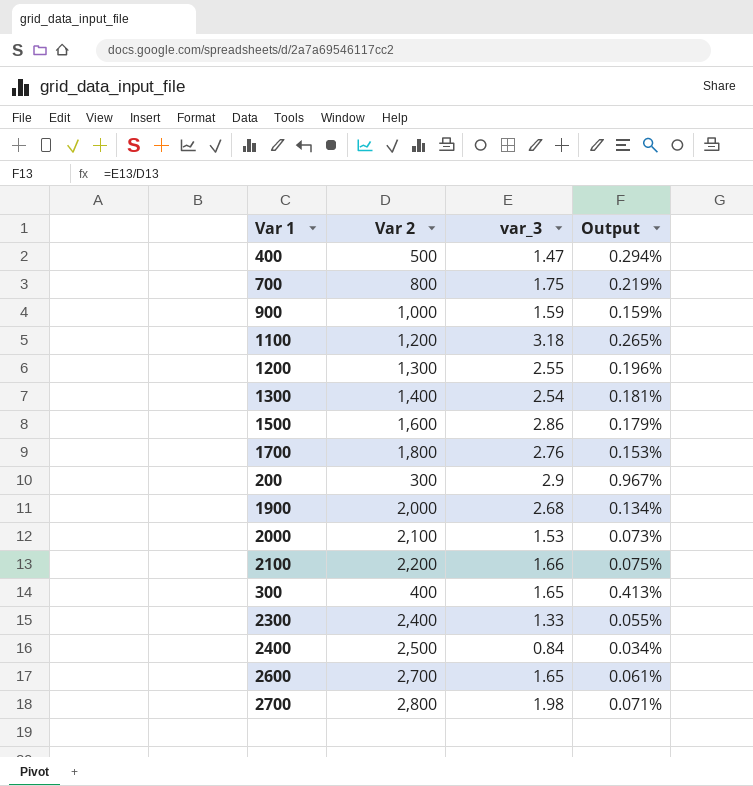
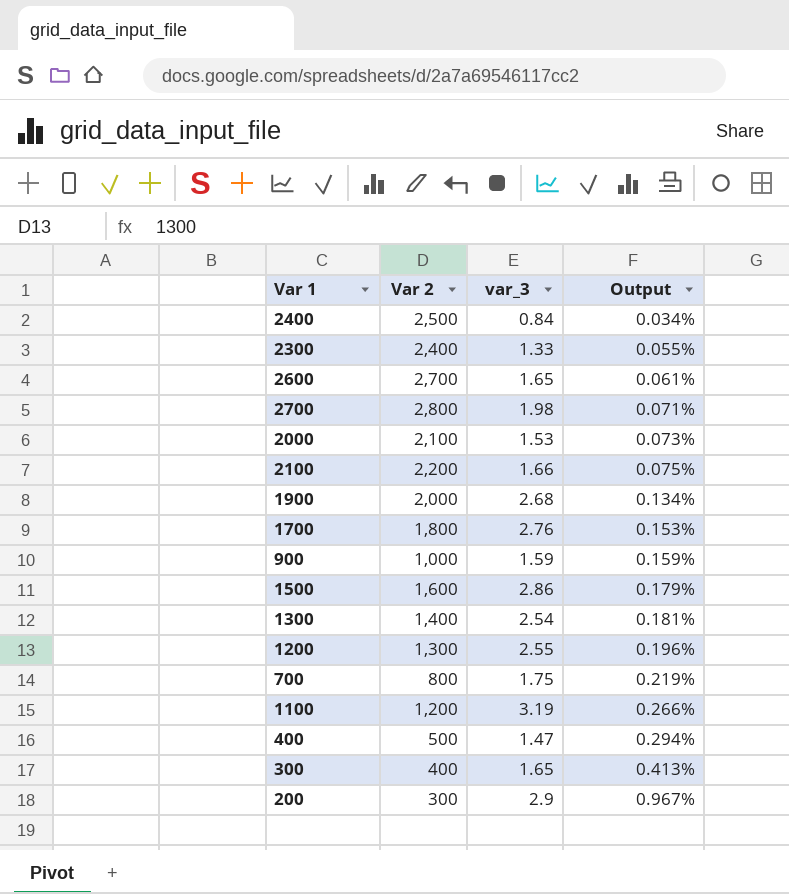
row order: none -> Output ascending
1100 | var_3: 3.18 -> 3.19
1100 | Output: 0.265% -> 0.266%

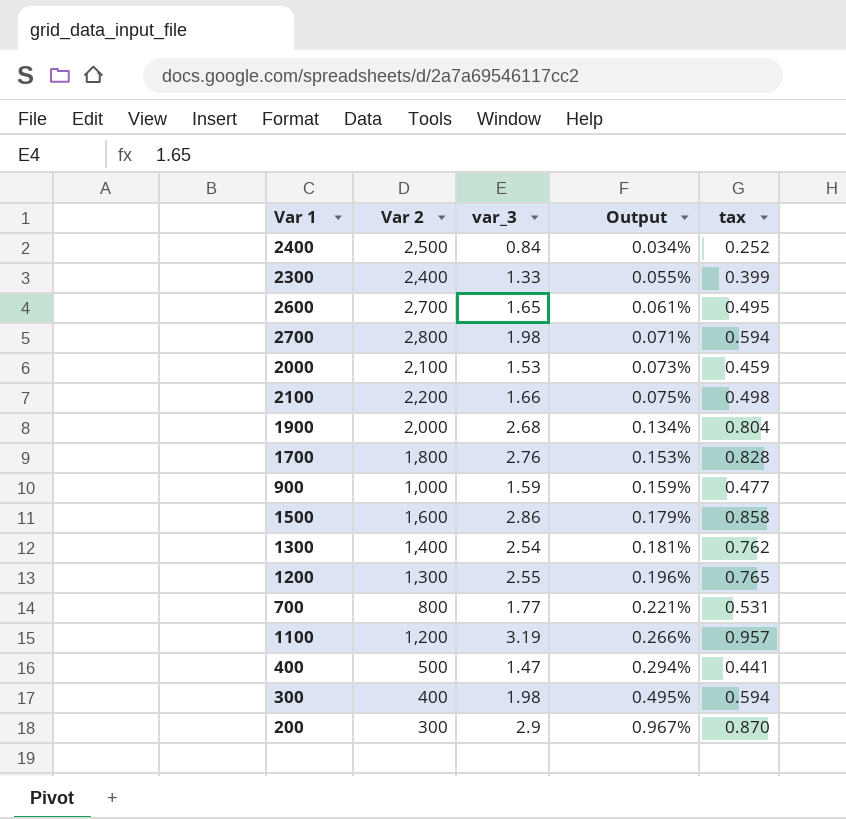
column tax | formula: none -> [var_3] * 0.3
700 | var_3: 1.75 -> 1.77
700 | Output: 0.219% -> 0.221%
300 | var_3: 1.65 -> 1.98
300 | Output: 0.413% -> 0.495%

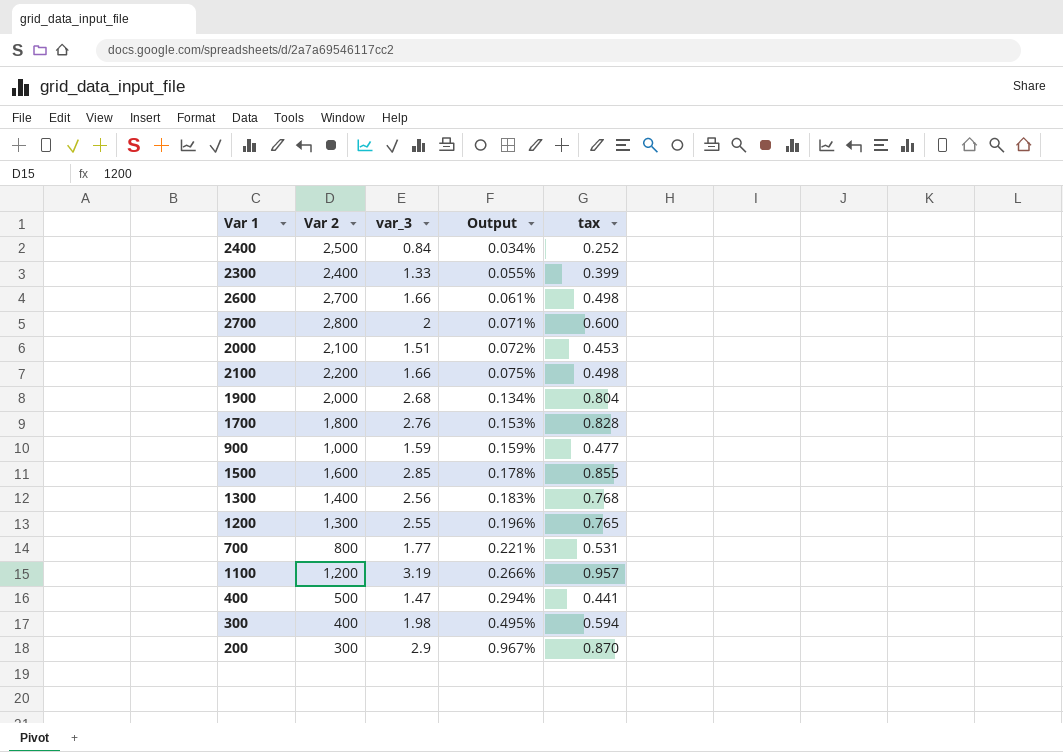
2600 | var_3: 1.65 -> 1.66
2600 | tax: 0.495 -> 0.498
2700 | var_3: 1.98 -> 2
2700 | tax: 0.594 -> 0.600
2000 | var_3: 1.53 -> 1.51
2000 | Output: 0.073% -> 0.072%
2000 | tax: 0.459 -> 0.453
1500 | var_3: 2.86 -> 2.85
1500 | Output: 0.179% -> 0.178%
1500 | tax: 0.858 -> 0.855
1300 | var_3: 2.54 -> 2.56
1300 | Output: 0.181% -> 0.183%
1300 | tax: 0.762 -> 0.768

